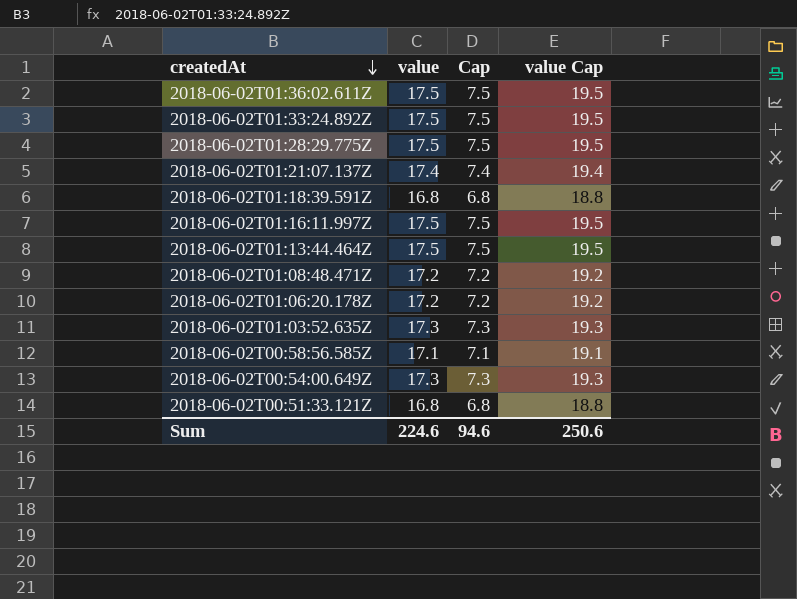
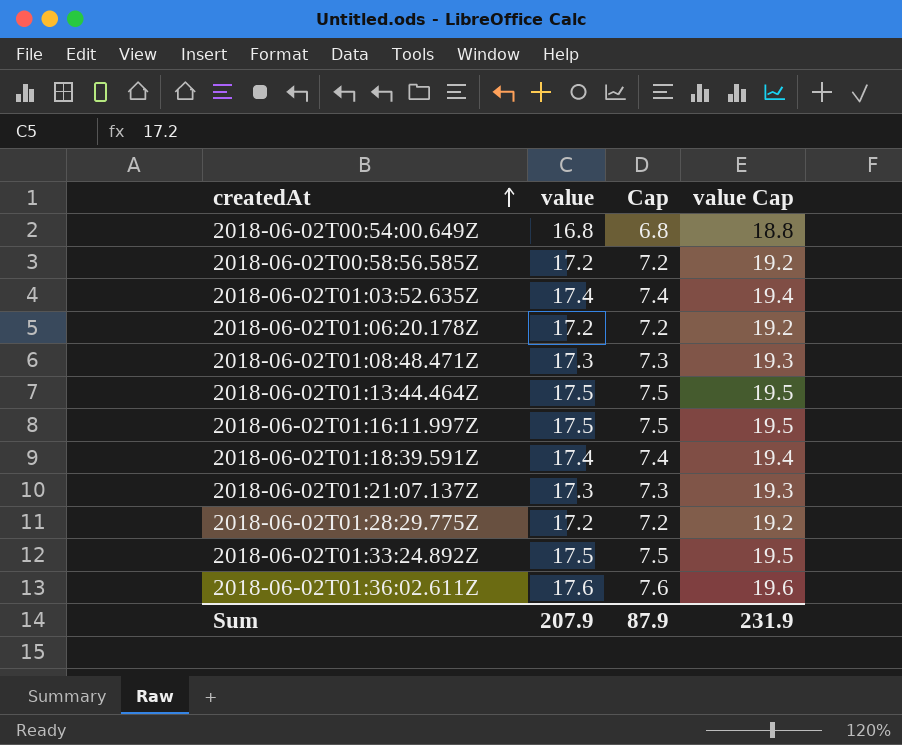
row order: createdAt descending -> createdAt ascending
row 2018-06-02T00:51:33.121Z: 16.8 | 6.8 | 18.8 -> none
2018-06-02T00:54:00.649Z | value: 17.3 -> 16.8
2018-06-02T00:54:00.649Z | Cap: 7.3 -> 6.8
2018-06-02T00:54:00.649Z | value Cap: 19.3 -> 18.8
2018-06-02T00:58:56.585Z | value: 17.1 -> 17.2
2018-06-02T00:58:56.585Z | Cap: 7.1 -> 7.2
2018-06-02T00:58:56.585Z | value Cap: 19.1 -> 19.2
2018-06-02T01:03:52.635Z | value: 17.3 -> 17.4
2018-06-02T01:03:52.635Z | Cap: 7.3 -> 7.4
2018-06-02T01:03:52.635Z | value Cap: 19.3 -> 19.4
2018-06-02T01:08:48.471Z | value: 17.2 -> 17.3
2018-06-02T01:08:48.471Z | Cap: 7.2 -> 7.3
2018-06-02T01:08:48.471Z | value Cap: 19.2 -> 19.3
2018-06-02T01:18:39.591Z | value: 16.8 -> 17.4
2018-06-02T01:18:39.591Z | Cap: 6.8 -> 7.4
2018-06-02T01:18:39.591Z | value Cap: 18.8 -> 19.4
2018-06-02T01:21:07.137Z | value: 17.4 -> 17.3
2018-06-02T01:21:07.137Z | Cap: 7.4 -> 7.3
2018-06-02T01:21:07.137Z | value Cap: 19.4 -> 19.3
2018-06-02T01:28:29.775Z | value: 17.5 -> 17.2
2018-06-02T01:28:29.775Z | Cap: 7.5 -> 7.2
2018-06-02T01:28:29.775Z | value Cap: 19.5 -> 19.2
2018-06-02T01:36:02.611Z | value: 17.5 -> 17.6
2018-06-02T01:36:02.611Z | Cap: 7.5 -> 7.6
2018-06-02T01:36:02.611Z | value Cap: 19.5 -> 19.6
Sum | value: 224.6 -> 207.9
Sum | Cap: 94.6 -> 87.9
Sum | value Cap: 250.6 -> 231.9

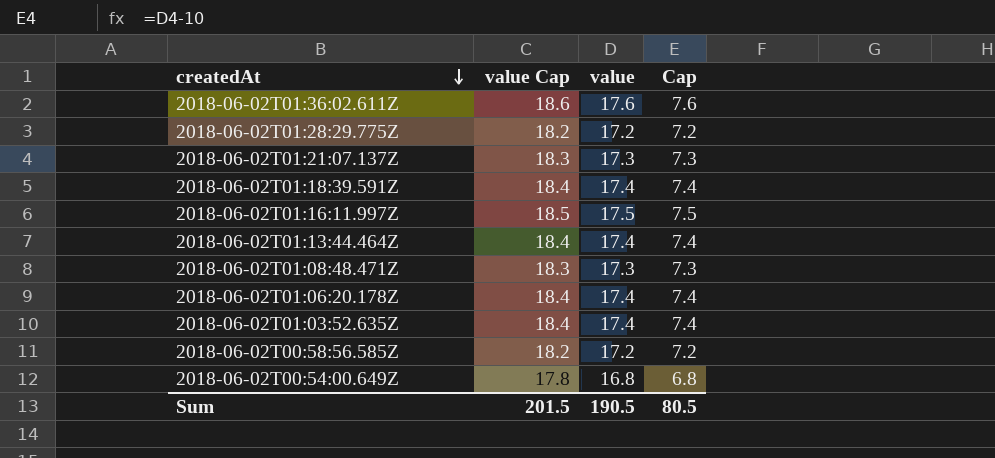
row order: createdAt ascending -> createdAt descending
column value Cap | formula: [value] + 2 -> [value] + 1
column value Cap | position: 4 -> 2
row 2018-06-02T01:33:24.892Z: 17.5 | 7.5 | 19.5 -> none
2018-06-02T01:13:44.464Z | value: 17.5 -> 17.4
2018-06-02T01:13:44.464Z | Cap: 7.5 -> 7.4
2018-06-02T01:06:20.178Z | value: 17.2 -> 17.4
2018-06-02T01:06:20.178Z | Cap: 7.2 -> 7.4
Sum | value Cap: 231.9 -> 201.5
Sum | value: 207.9 -> 190.5
Sum | Cap: 87.9 -> 80.5

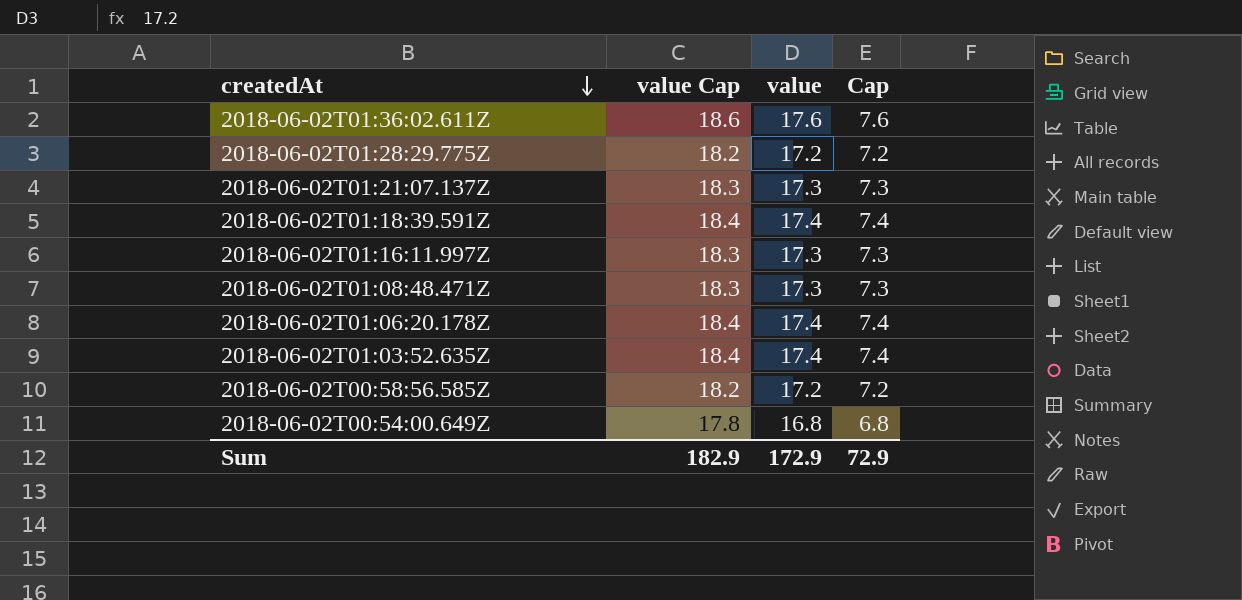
row 2018-06-02T01:13:44.464Z: 18.4 | 17.4 | 7.4 -> none
2018-06-02T01:16:11.997Z | value Cap: 18.5 -> 18.3
2018-06-02T01:16:11.997Z | value: 17.5 -> 17.3
2018-06-02T01:16:11.997Z | Cap: 7.5 -> 7.3
Sum | value Cap: 201.5 -> 182.9
Sum | value: 190.5 -> 172.9
Sum | Cap: 80.5 -> 72.9

